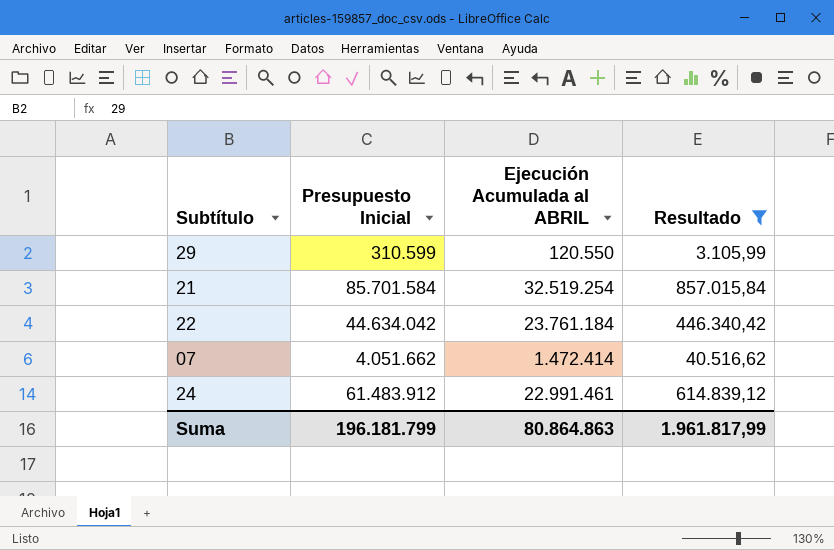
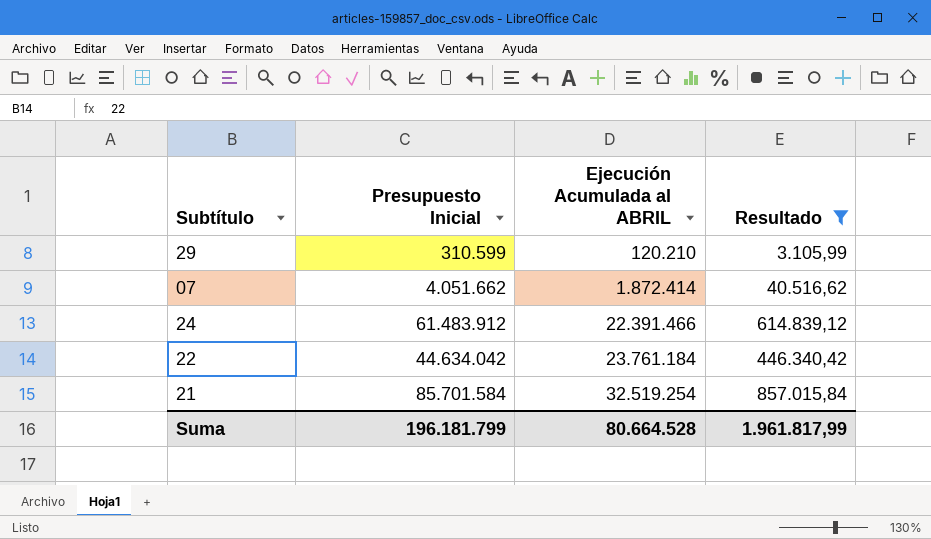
row order: none -> Ejecución Acumulada al ABRIL ascending
29 | Ejecución Acumulada al ABRIL: 120.550 -> 120.210
07 | Ejecución Acumulada al ABRIL: 1.472.414 -> 1.872.414
24 | Ejecución Acumulada al ABRIL: 22.991.461 -> 22.391.466
Suma | Ejecución Acumulada al ABRIL: 80.864.863 -> 80.664.528

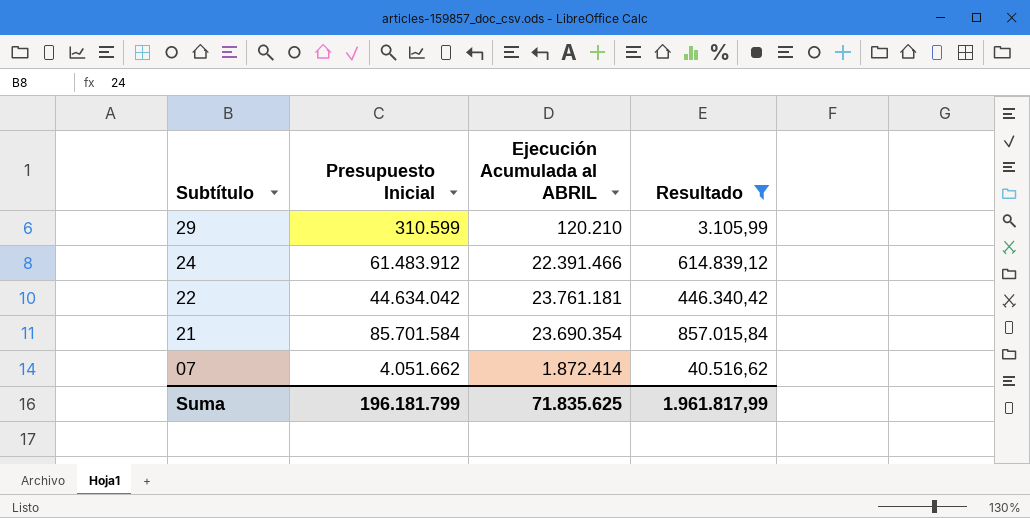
row order: Ejecución Acumulada al ABRIL ascending -> Subtítulo descending
22 | Ejecución Acumulada al ABRIL: 23.761.184 -> 23.761.181
21 | Ejecución Acumulada al ABRIL: 32.519.254 -> 23.690.354
Suma | Ejecución Acumulada al ABRIL: 80.664.528 -> 71.835.625

